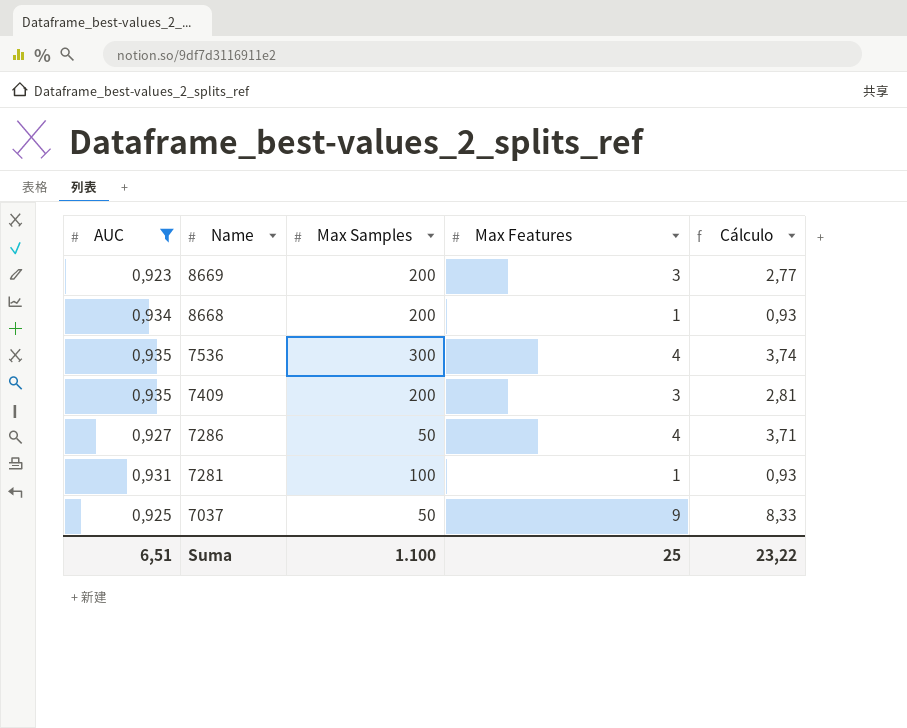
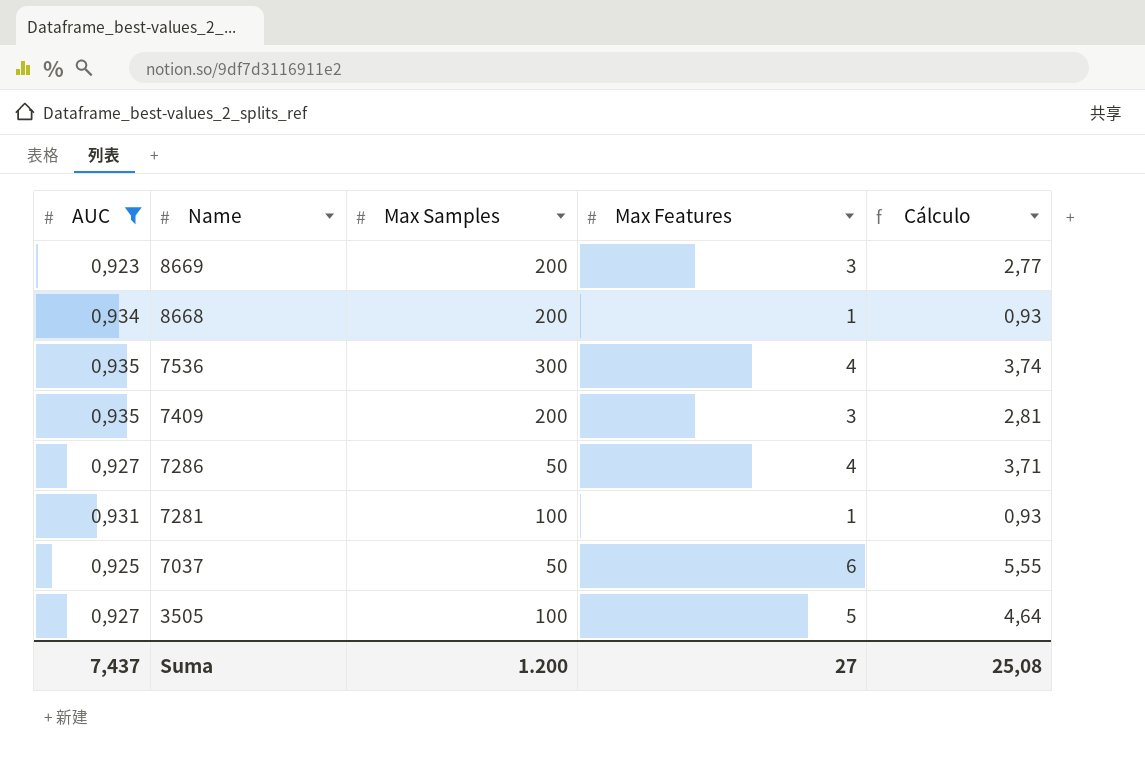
7037 | Max Features: 9 -> 6
7037 | Cálculo: 8,33 -> 5,55
row 3505: none -> 0,927 | 100 | 5 | 4,64
Suma | AUC: 6,51 -> 7,437
Suma | Max Samples: 1.100 -> 1.200
Suma | Max Features: 25 -> 27
Suma | Cálculo: 23,22 -> 25,08

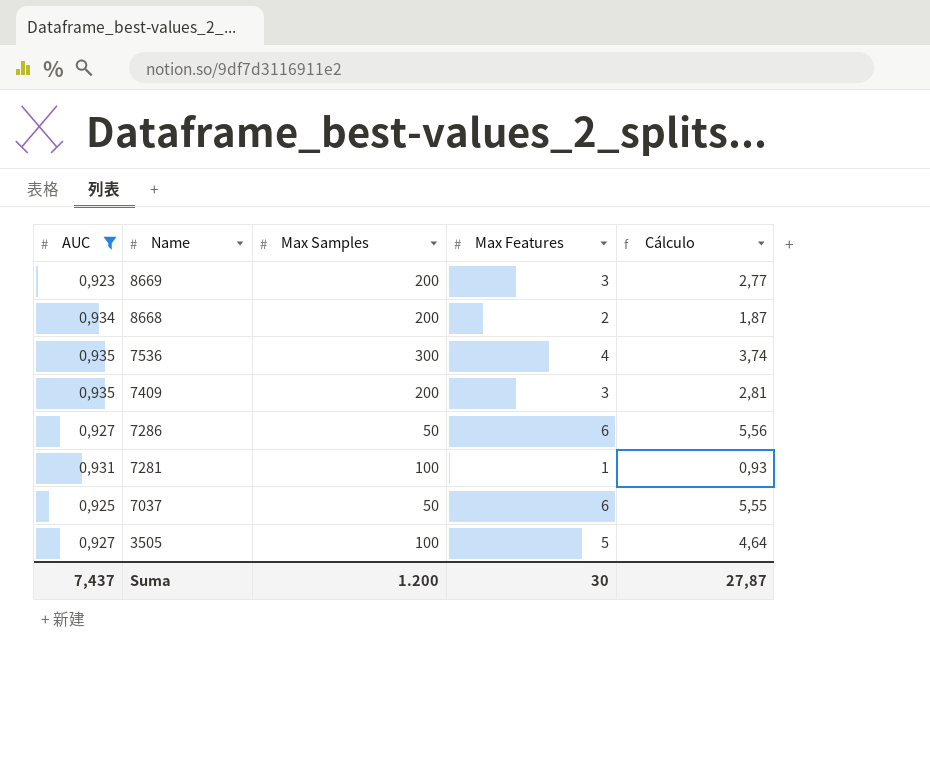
8668 | Max Features: 1 -> 2
8668 | Cálculo: 0,93 -> 1,87
7286 | Max Features: 4 -> 6
7286 | Cálculo: 3,71 -> 5,56
Suma | Max Features: 27 -> 30
Suma | Cálculo: 25,08 -> 27,87

